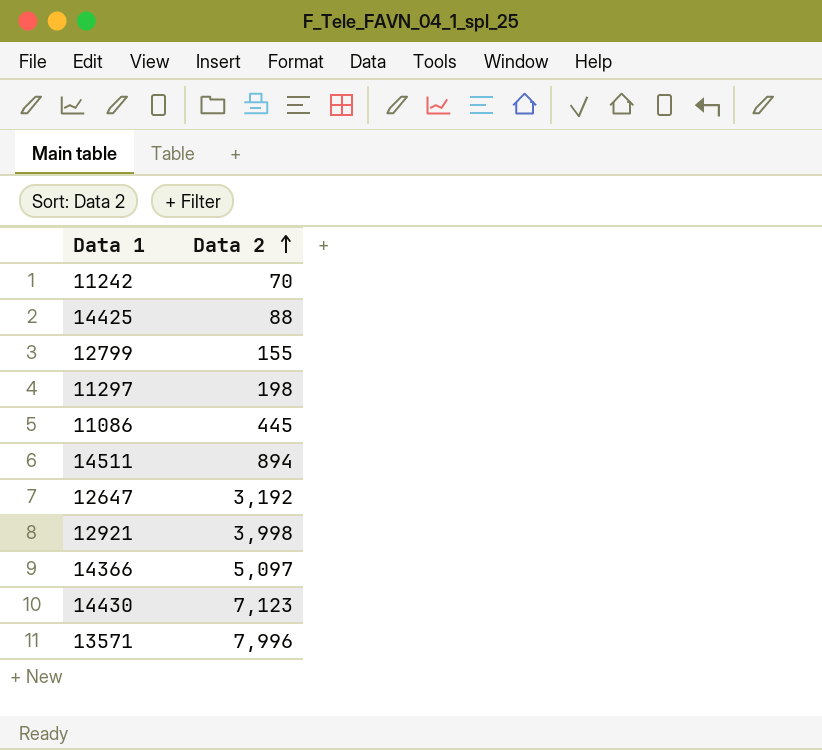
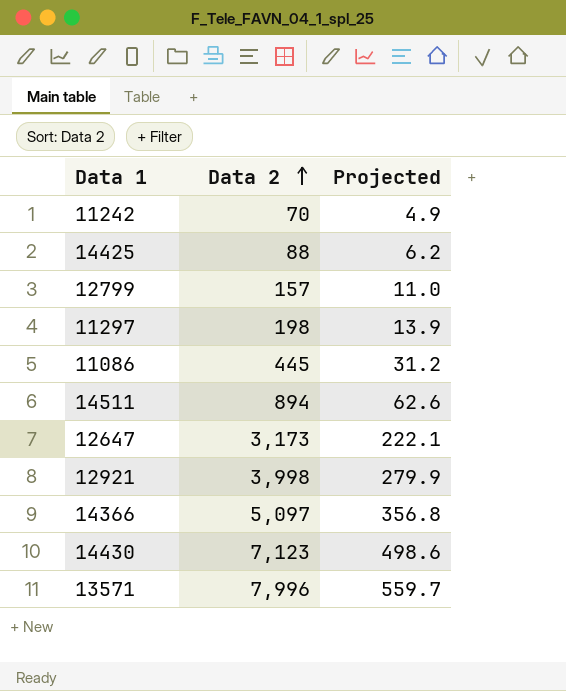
column Projected | formula: none -> [Data 2] * 0.07
12799 | Data 2: 155 -> 157
12647 | Data 2: 3,192 -> 3,173

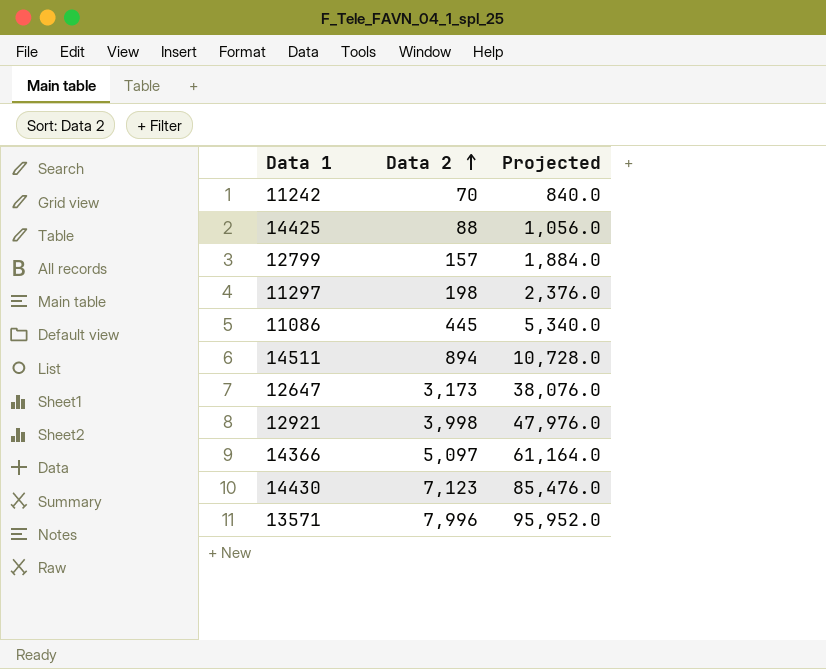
column Projected | formula: [Data 2] * 0.07 -> [Data 2] * 12

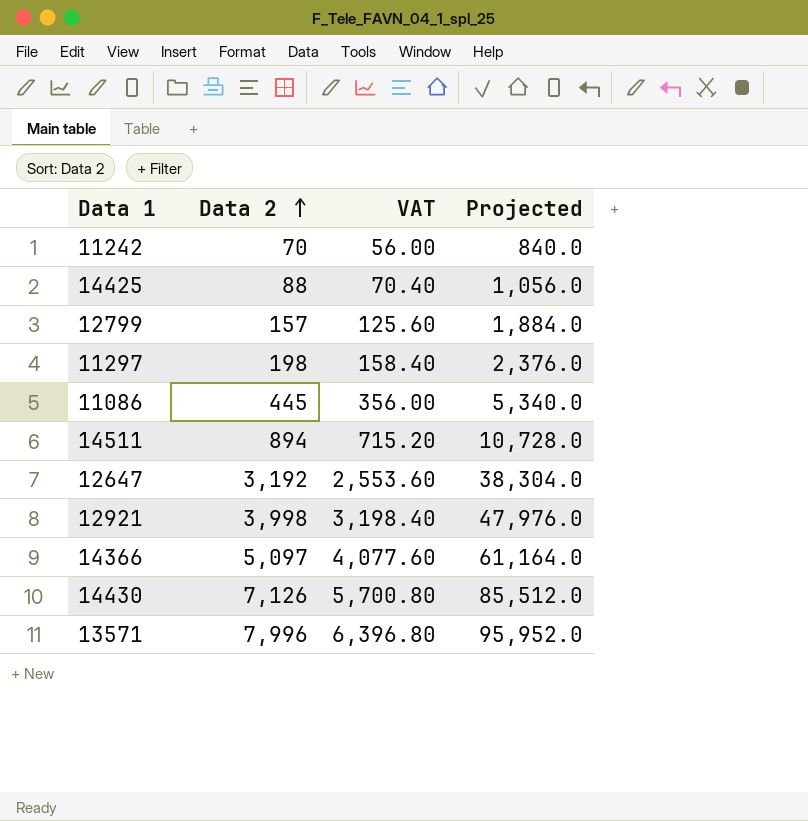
column VAT | formula: none -> [Data 2] * 0.8
12647 | Data 2: 3,173 -> 3,192
12647 | Projected: 38,076.0 -> 38,304.0
14430 | Data 2: 7,123 -> 7,126
14430 | Projected: 85,476.0 -> 85,512.0

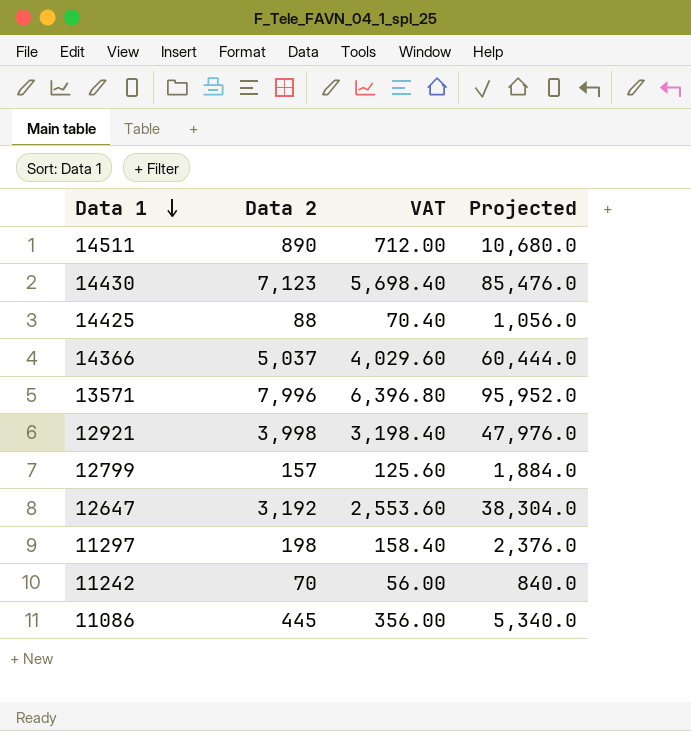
row order: Data 2 ascending -> Data 1 descending
14511 | Data 2: 894 -> 890
14511 | VAT: 715.20 -> 712.00
14511 | Projected: 10,728.0 -> 10,680.0
14430 | Data 2: 7,126 -> 7,123
14430 | VAT: 5,700.80 -> 5,698.40
14430 | Projected: 85,512.0 -> 85,476.0
14366 | Data 2: 5,097 -> 5,037
14366 | VAT: 4,077.60 -> 4,029.60
14366 | Projected: 61,164.0 -> 60,444.0

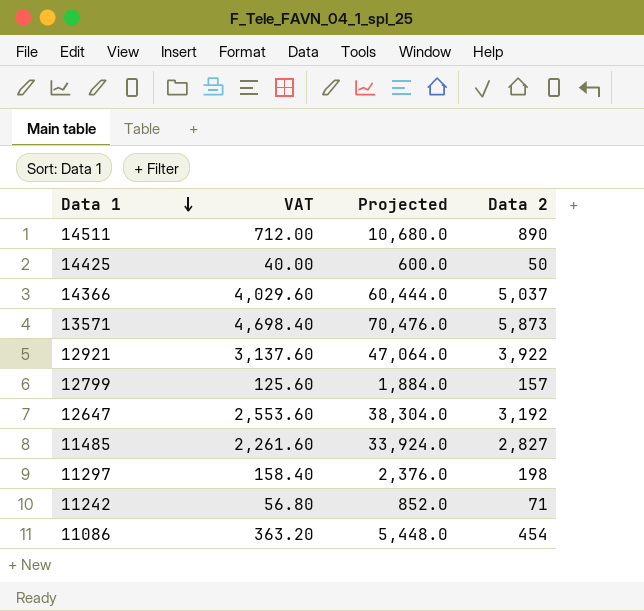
column Data 2 | position: 2 -> 4
row 14430: 7,123 | 5,698.40 | 85,476.0 -> none
14425 | VAT: 70.40 -> 40.00
14425 | Projected: 1,056.0 -> 600.0
14425 | Data 2: 88 -> 50
13571 | VAT: 6,396.80 -> 4,698.40
13571 | Projected: 95,952.0 -> 70,476.0
13571 | Data 2: 7,996 -> 5,873
12921 | VAT: 3,198.40 -> 3,137.60
12921 | Projected: 47,976.0 -> 47,064.0
12921 | Data 2: 3,998 -> 3,922
row 11485: none -> 2,261.60 | 33,924.0 | 2,827
11242 | VAT: 56.00 -> 56.80
11242 | Projected: 840.0 -> 852.0
11242 | Data 2: 70 -> 71
11086 | VAT: 356.00 -> 363.20
11086 | Projected: 5,340.0 -> 5,448.0
11086 | Data 2: 445 -> 454

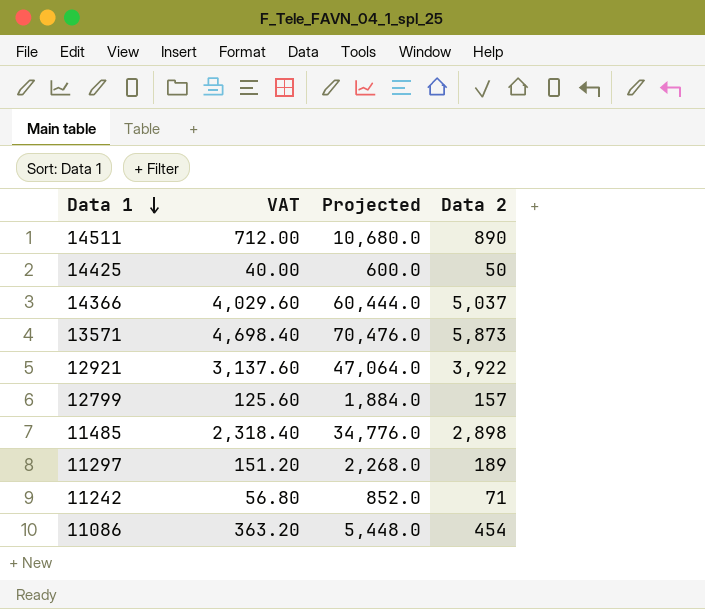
row 12647: 2,553.60 | 38,304.0 | 3,192 -> none
11485 | VAT: 2,261.60 -> 2,318.40
11485 | Projected: 33,924.0 -> 34,776.0
11485 | Data 2: 2,827 -> 2,898
11297 | VAT: 158.40 -> 151.20
11297 | Projected: 2,376.0 -> 2,268.0
11297 | Data 2: 198 -> 189

